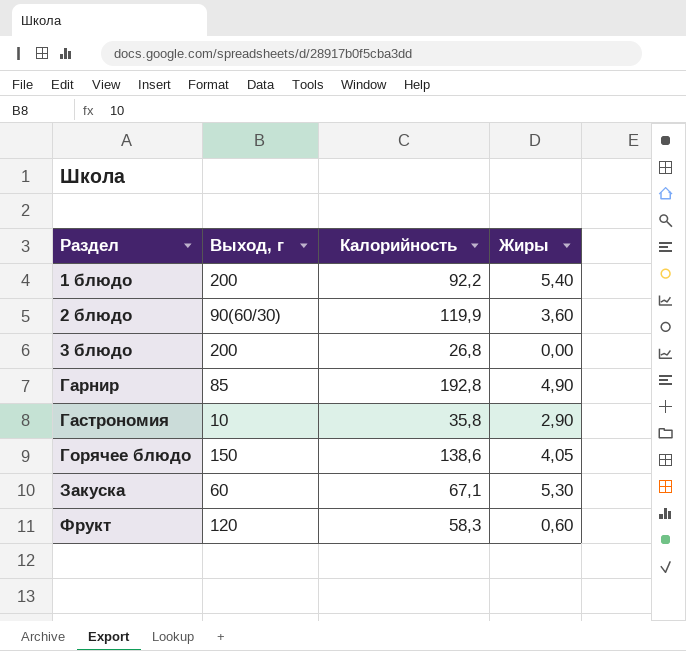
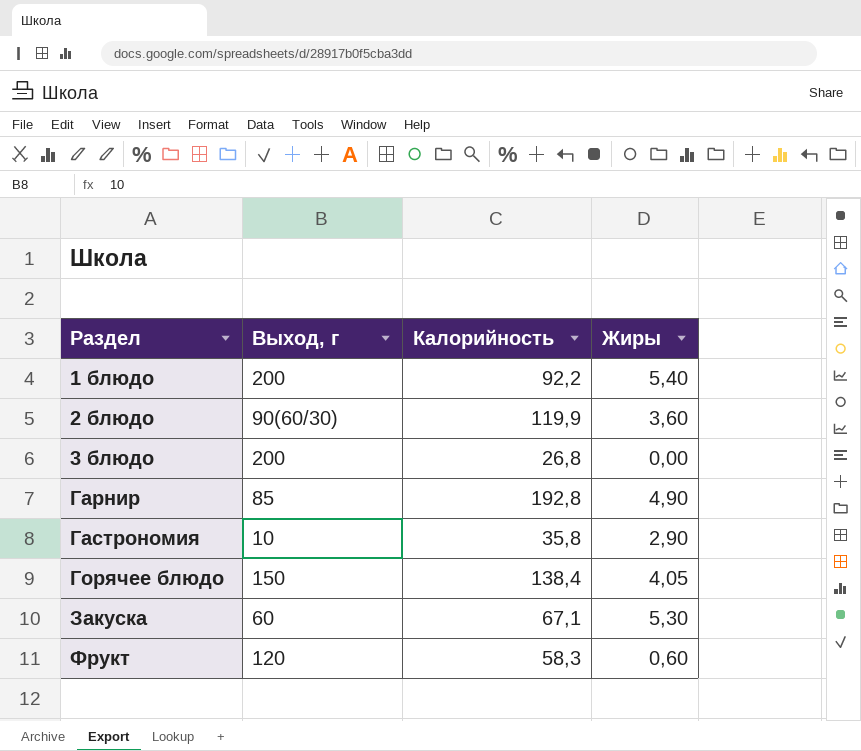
Горячее блюдо | Калорийность: 138,6 -> 138,4

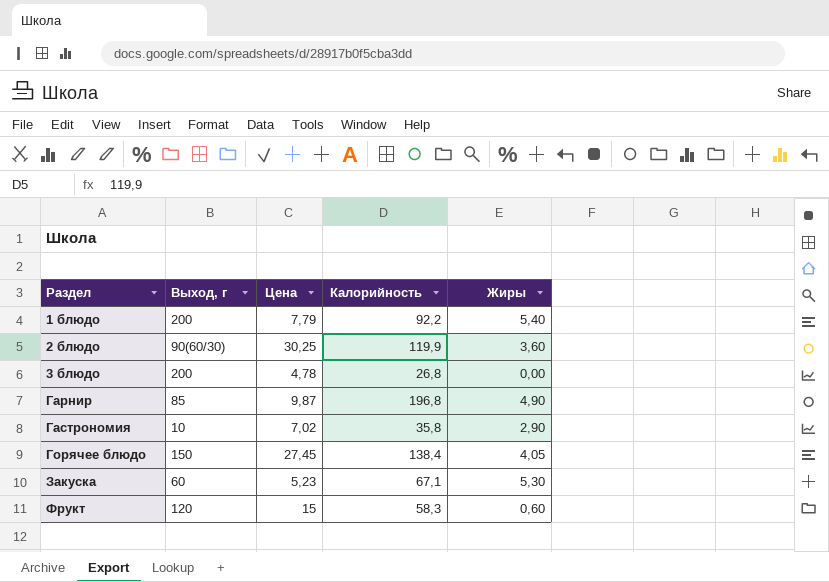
column Цена | position: none -> 3
Гарнир | Калорийность: 192,8 -> 196,8

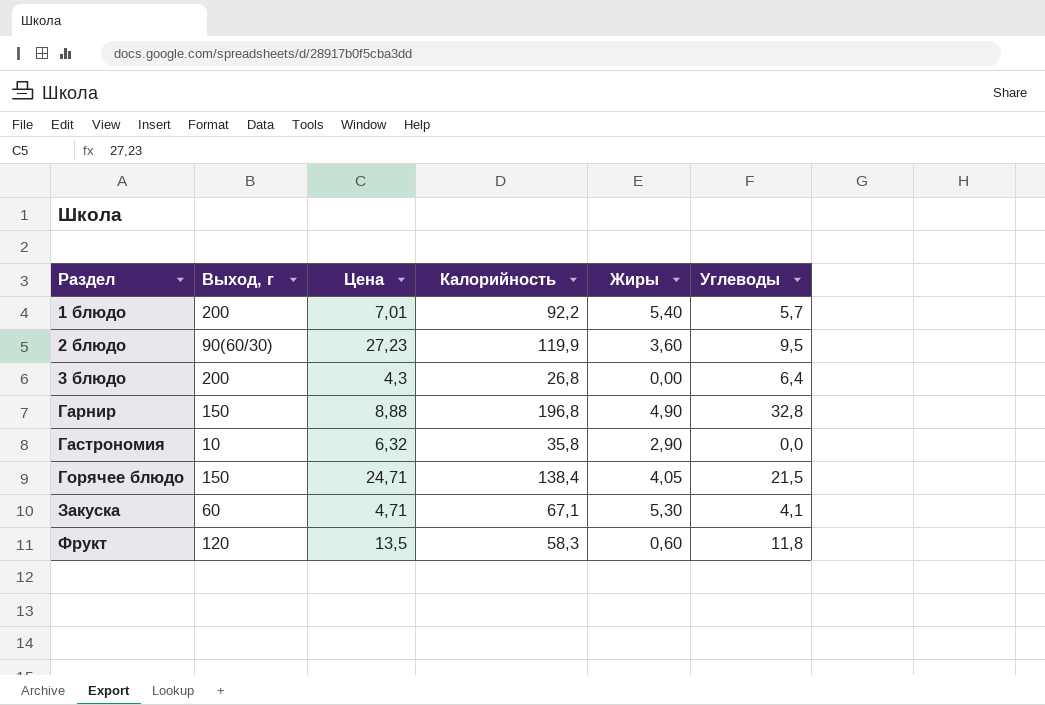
column Углеводы | position: none -> 6
1 блюдо | Цена: 7,79 -> 7,01
2 блюдо | Цена: 30,25 -> 27,23
3 блюдо | Цена: 4,78 -> 4,3
Гарнир | Выход, г: 85 -> 150
Гарнир | Цена: 9,87 -> 8,88
Гастрономия | Цена: 7,02 -> 6,32
Горячее блюдо | Цена: 27,45 -> 24,71
Закуска | Цена: 5,23 -> 4,71
Фрукт | Цена: 15 -> 13,5

